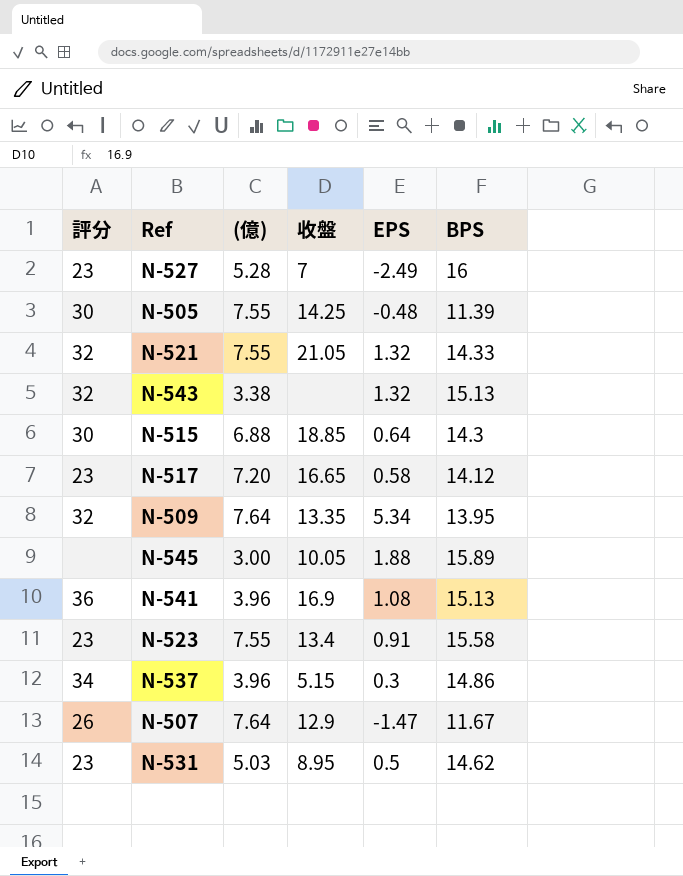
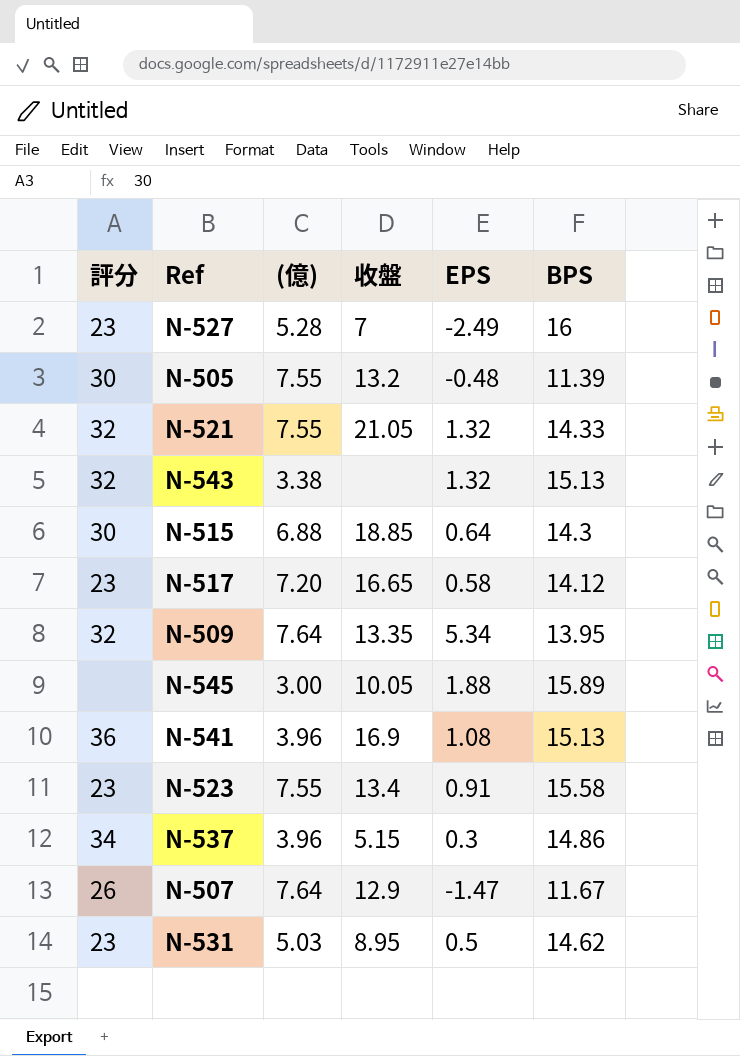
N-505 | 收盤: 14.25 -> 13.2

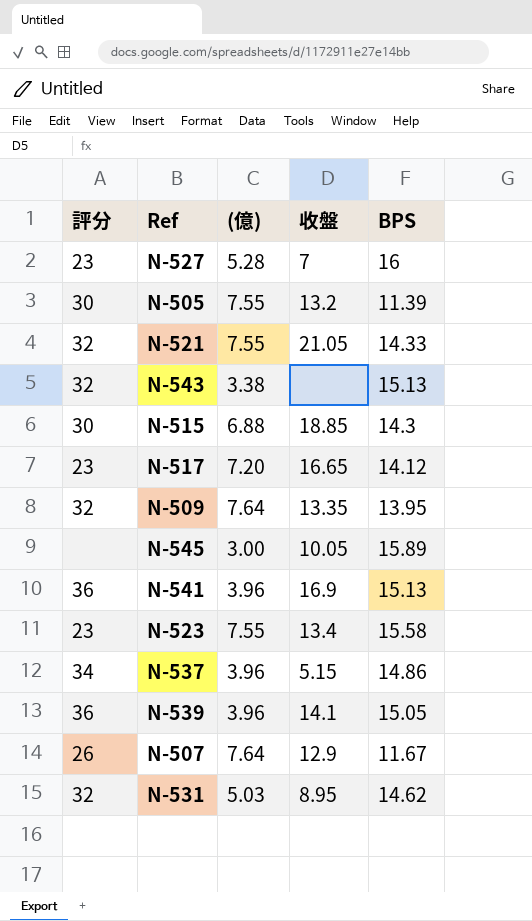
column EPS | position: 5 -> none
row N-539: none -> 36 | 3.96 | 14.1 | 15.05
N-531 | 評分: 23 -> 32

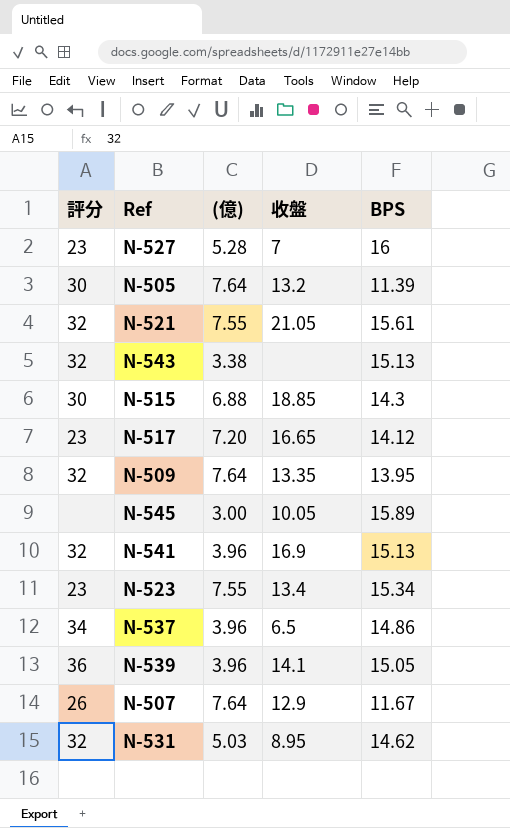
N-505 | (億): 7.55 -> 7.64
N-521 | BPS: 14.33 -> 15.61
N-541 | 評分: 36 -> 32
N-523 | BPS: 15.58 -> 15.34
N-537 | 收盤: 5.15 -> 6.5

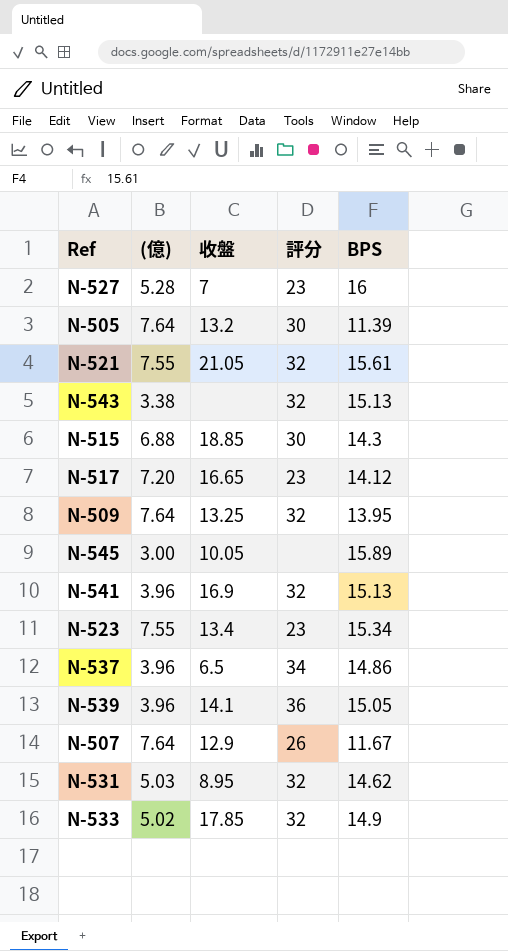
column 評分 | position: 1 -> 4
N-509 | 收盤: 13.35 -> 13.25
row N-533: none -> 5.02 | 17.85 | 32 | 14.9

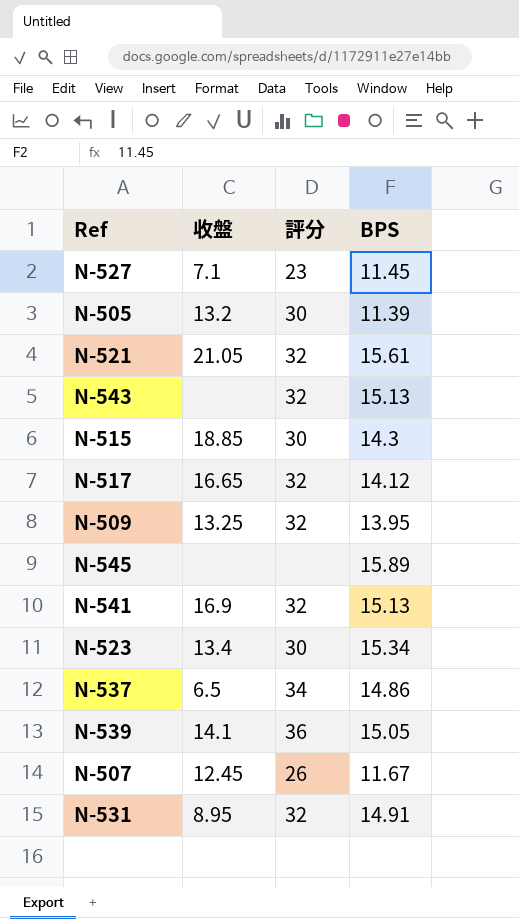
column (億) | position: 2 -> none
row N-533: 5.02 | 17.85 | 32 | 14.9 -> none
N-527 | 收盤: 7 -> 7.1
N-527 | BPS: 16 -> 11.45
N-517 | 評分: 23 -> 32
N-545 | 收盤: 10.05 -> none
N-523 | 評分: 23 -> 30
N-507 | 收盤: 12.9 -> 12.45
N-531 | BPS: 14.62 -> 14.91

